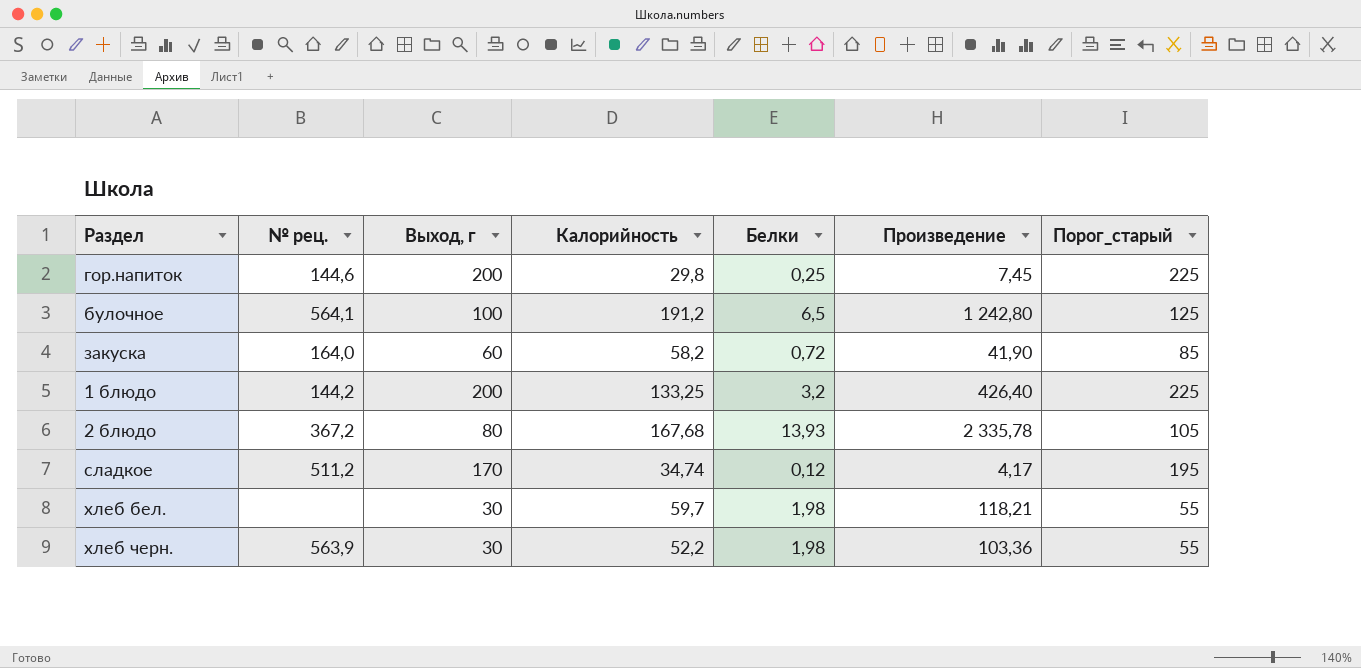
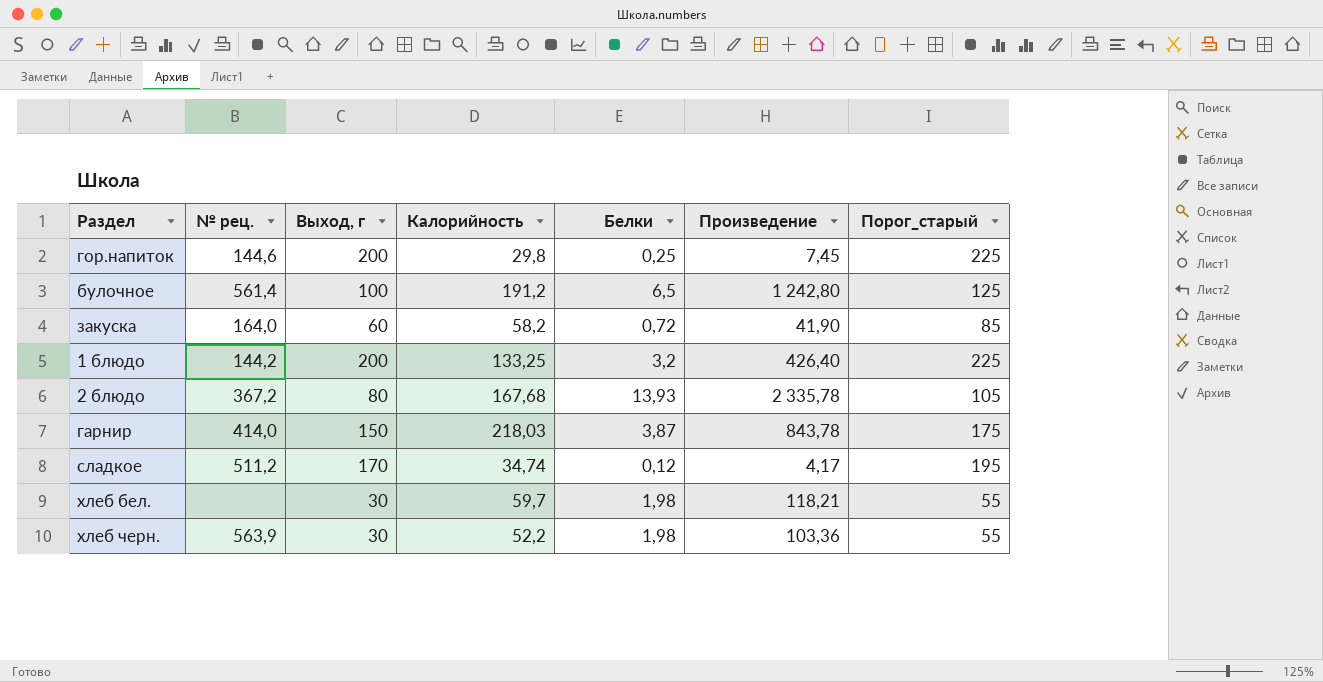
булочное | № рец.: 564,1 -> 561,4
row гарнир: none -> 414,0 | 150 | 218,03 | 3,87 | 843,78 | 175

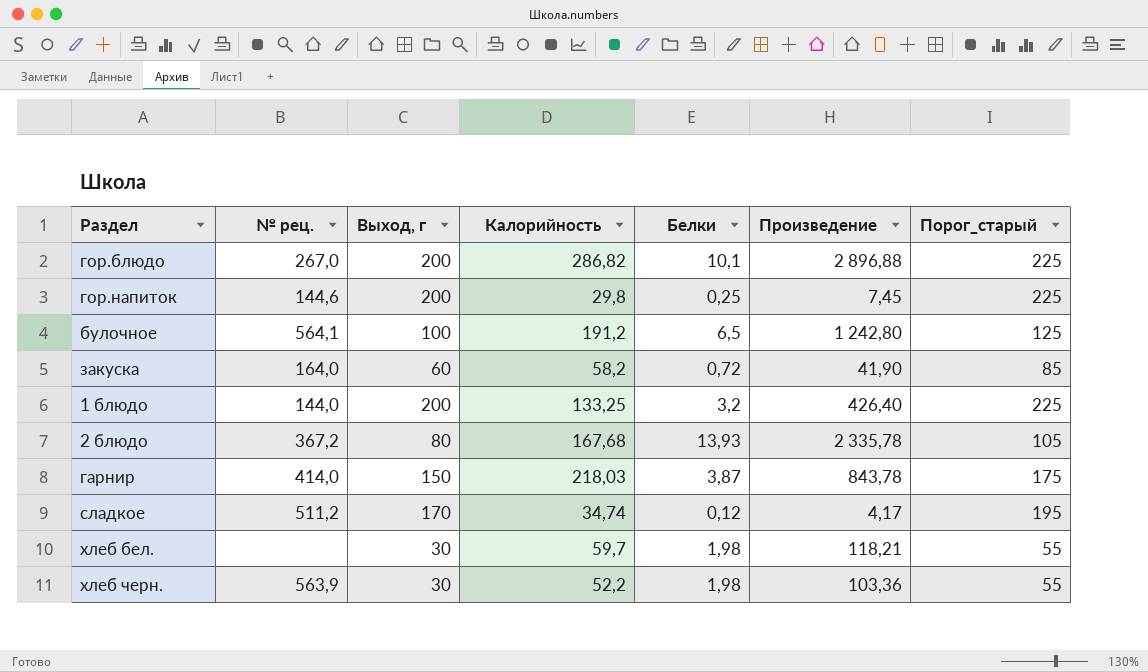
row гор.блюдо: none -> 267,0 | 200 | 286,82 | 10,1 | 2 896,88 | 225
булочное | № рец.: 561,4 -> 564,1
1 блюдо | № рец.: 144,2 -> 144,0

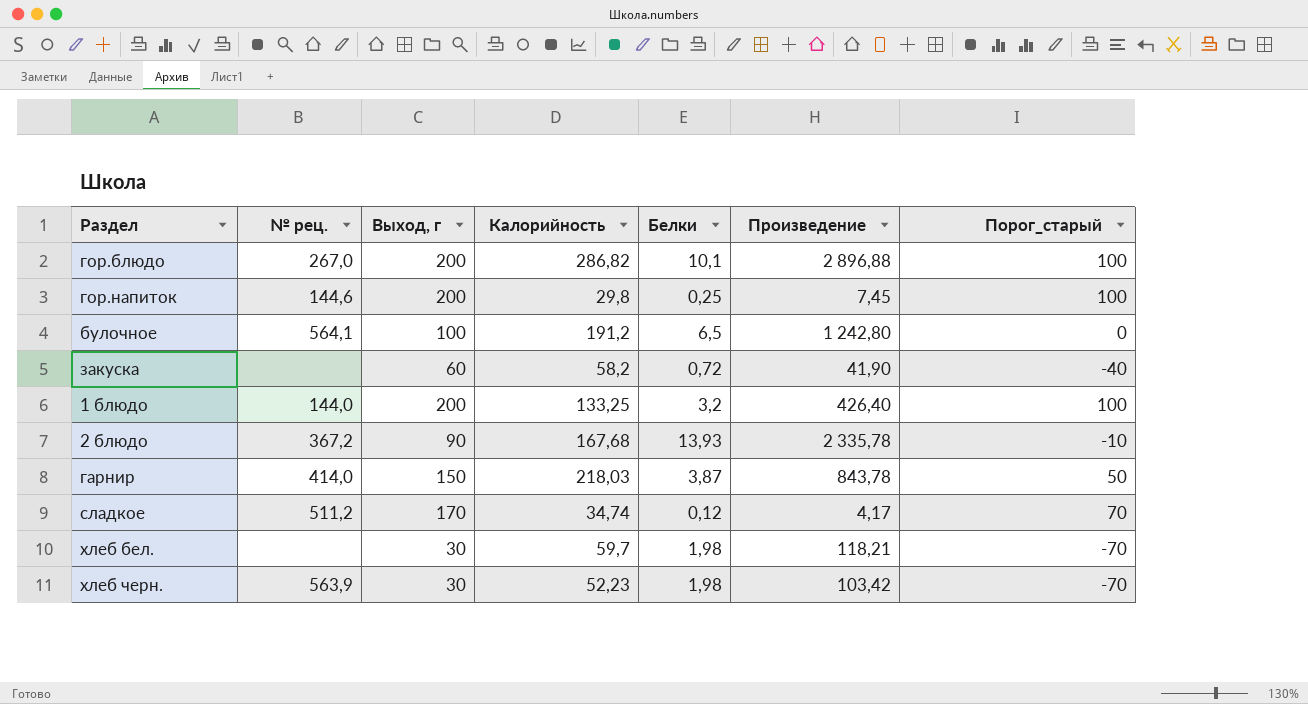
column Порог_старый | formula: [Выход, г] + 25 -> [Выход, г] - 100
закуска | № рец.: 164,0 -> none
2 блюдо | Выход, г: 80 -> 90
хлеб черн. | Калорийность: 52,2 -> 52,23
хлеб черн. | Произведение: 103,36 -> 103,42

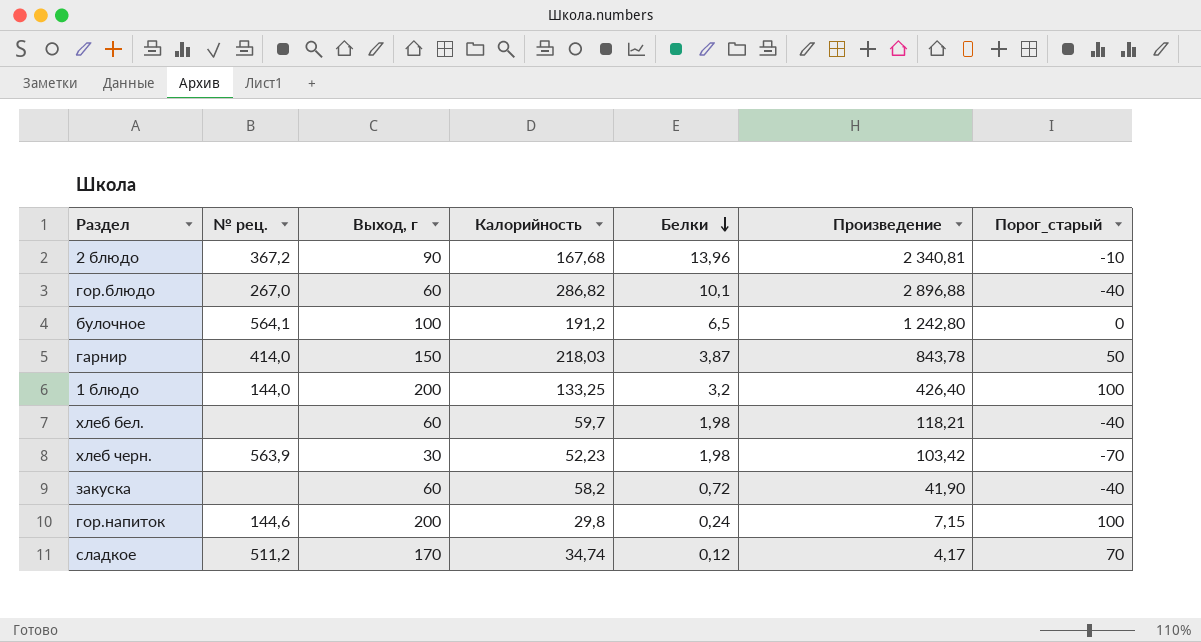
row order: none -> Белки descending
2 блюдо | Белки: 13,93 -> 13,96
2 блюдо | Произведение: 2 335,78 -> 2 340,81
гор.блюдо | Выход, г: 200 -> 60
гор.блюдо | Порог_старый: 100 -> -40
хлеб бел. | Выход, г: 30 -> 60
хлеб бел. | Порог_старый: -70 -> -40
гор.напиток | Белки: 0,25 -> 0,24
гор.напиток | Произведение: 7,45 -> 7,15

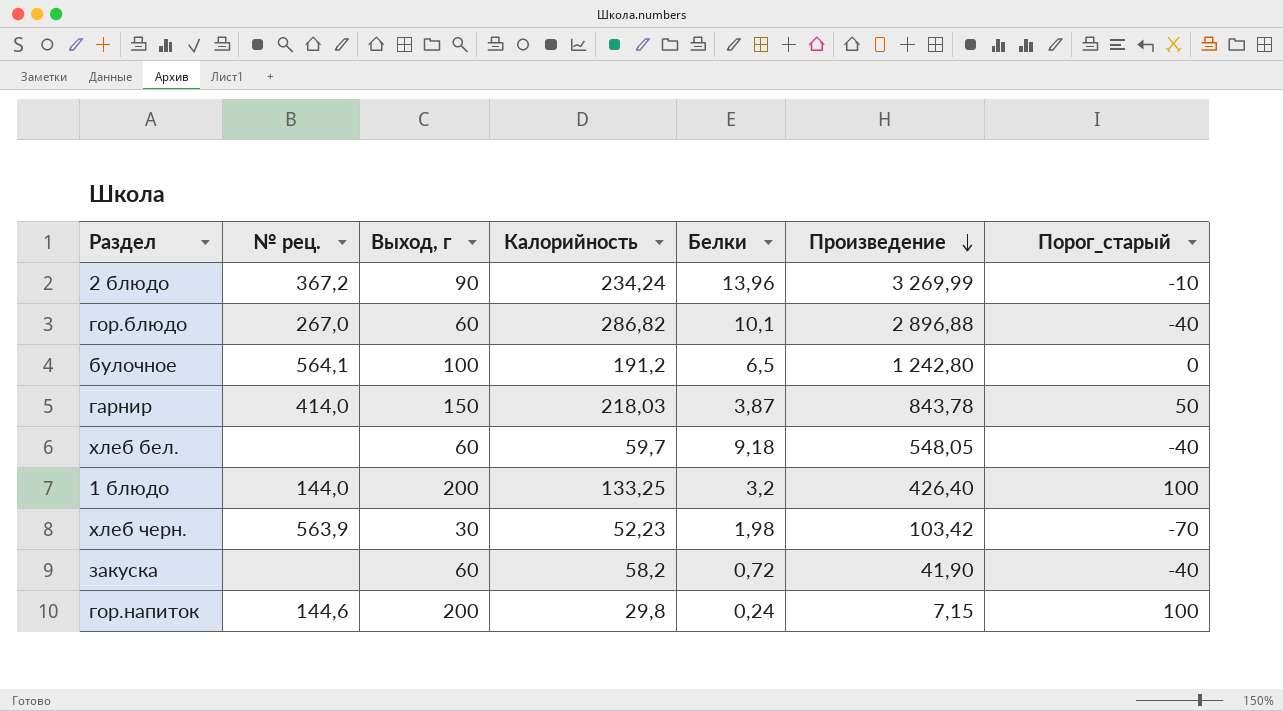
row order: Белки descending -> Произведение descending
row сладкое: 511,2 | 170 | 34,74 | 0,12 | 4,17 | 70 -> none
2 блюдо | Калорийность: 167,68 -> 234,24
2 блюдо | Произведение: 2 340,81 -> 3 269,99
хлеб бел. | Белки: 1,98 -> 9,18
хлеб бел. | Произведение: 118,21 -> 548,05

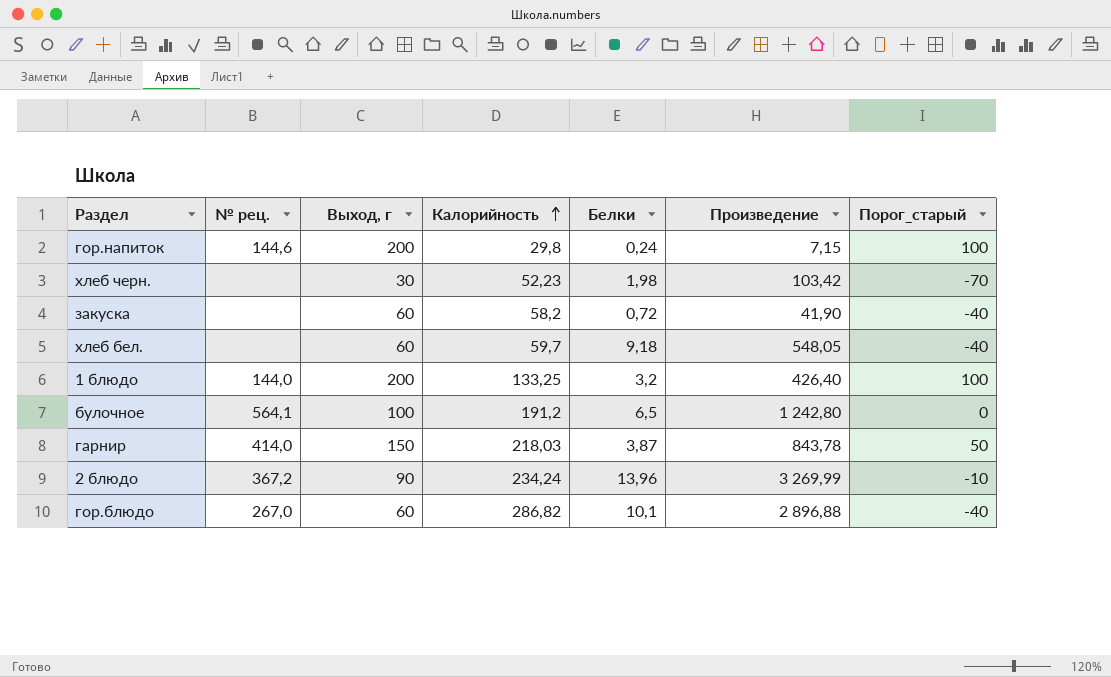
row order: Произведение descending -> Калорийность ascending
хлеб черн. | № рец.: 563,9 -> none

